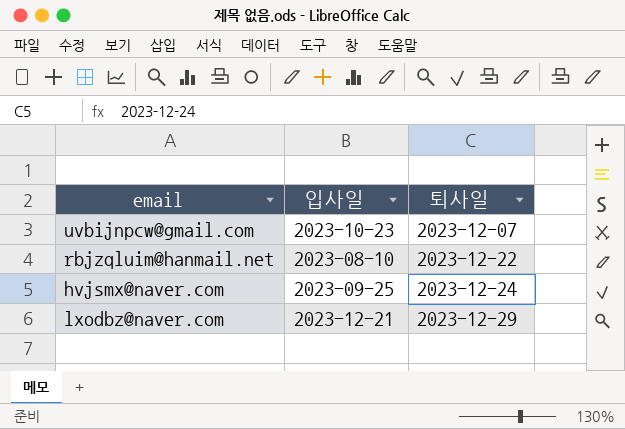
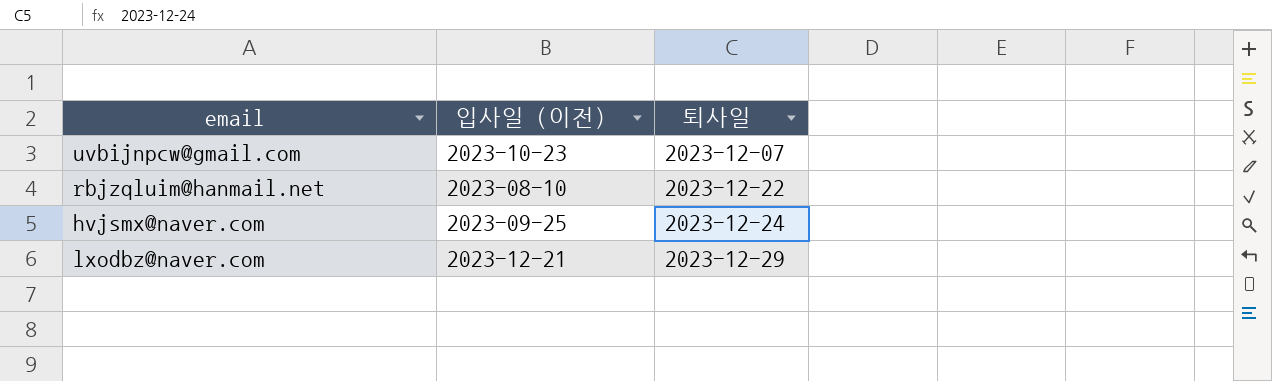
column name: 입사일 -> 입사일 (이전)

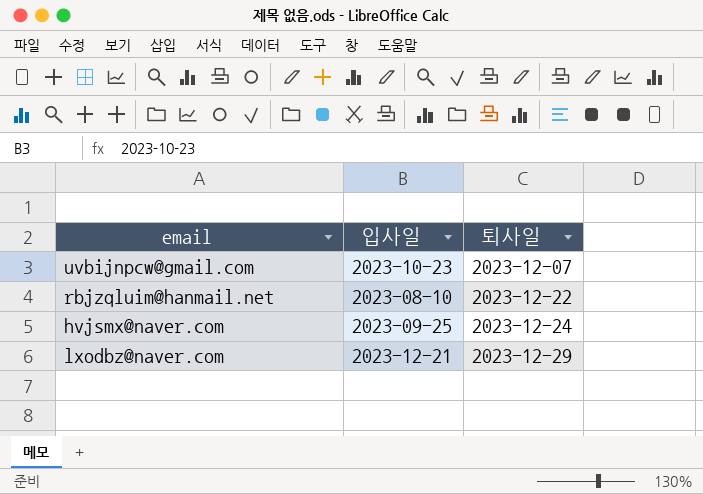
column name: 입사일 (이전) -> 입사일

